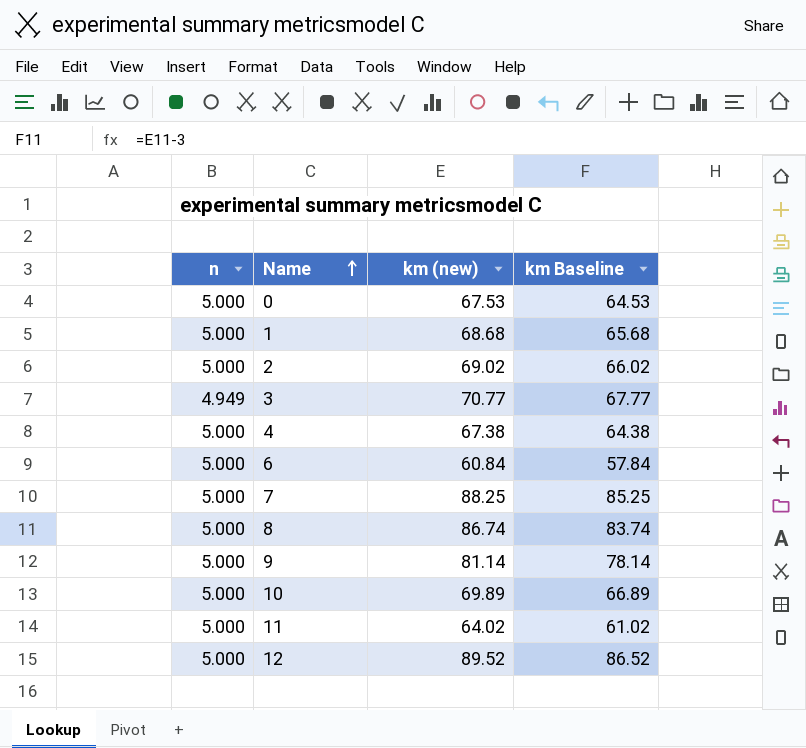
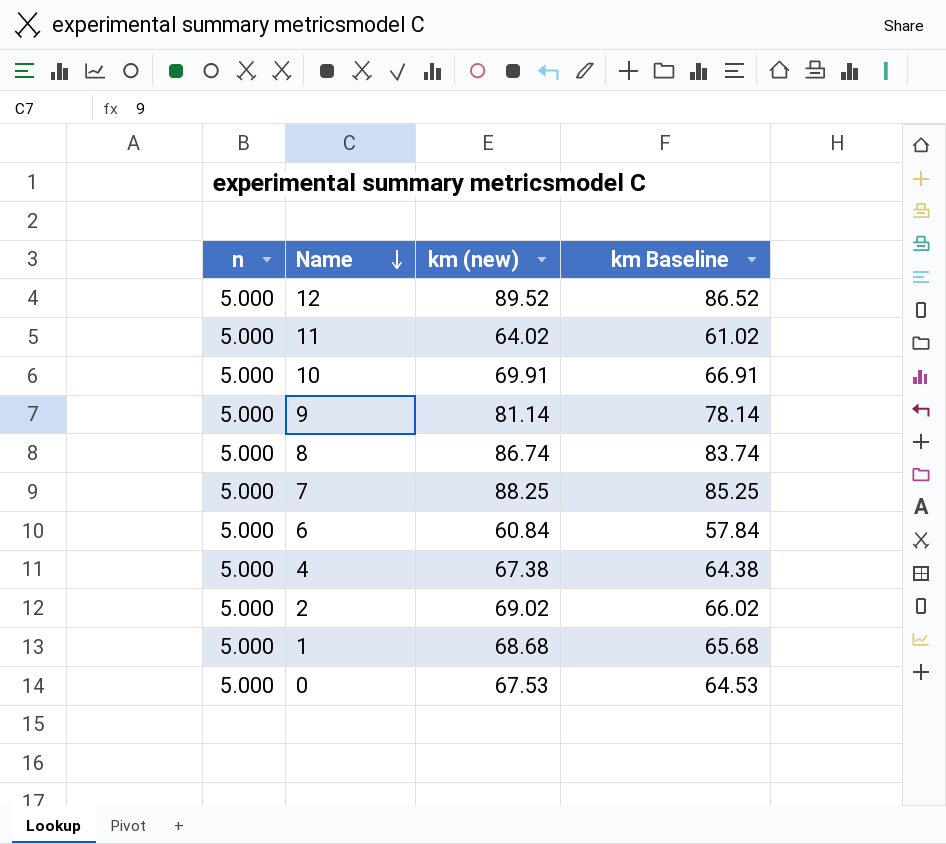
row order: Name ascending -> Name descending
row 3: 4.949 | 70.77 | 67.77 -> none
10 | km (new): 69.89 -> 69.91
10 | km Baseline: 66.89 -> 66.91

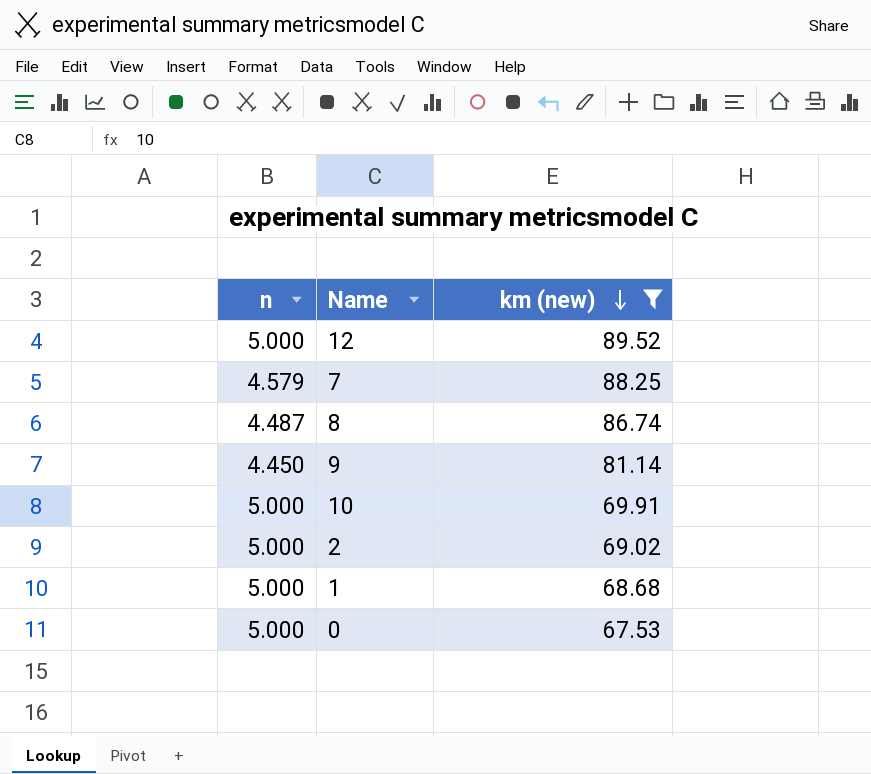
filter: none -> km (new) >= 67.53
row order: Name descending -> km (new) descending
column km Baseline | formula: [km (new)] - 3 -> none
7 | n: 5.000 -> 4.579
8 | n: 5.000 -> 4.487
9 | n: 5.000 -> 4.450

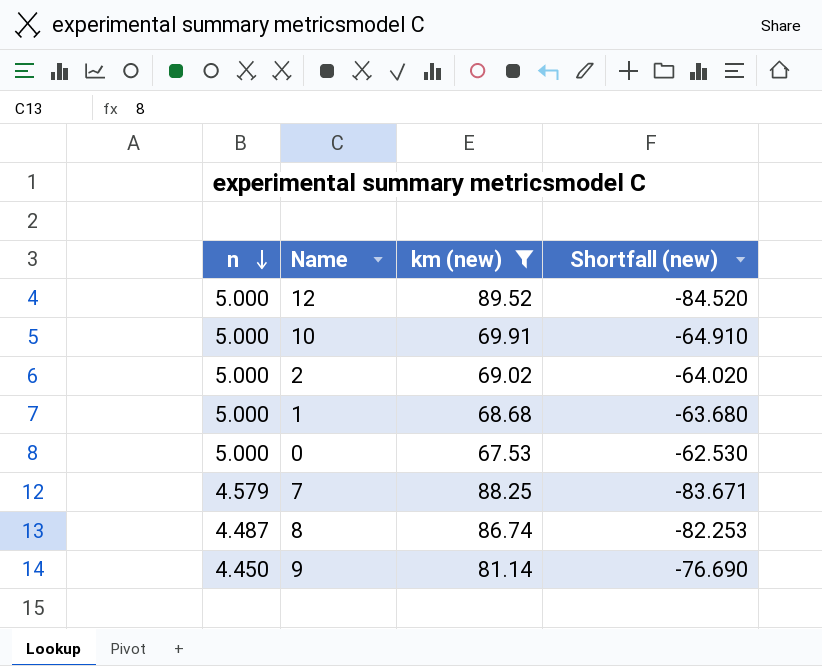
row order: km (new) descending -> n descending
column Shortfall (new) | formula: none -> [n] - [km (new)]

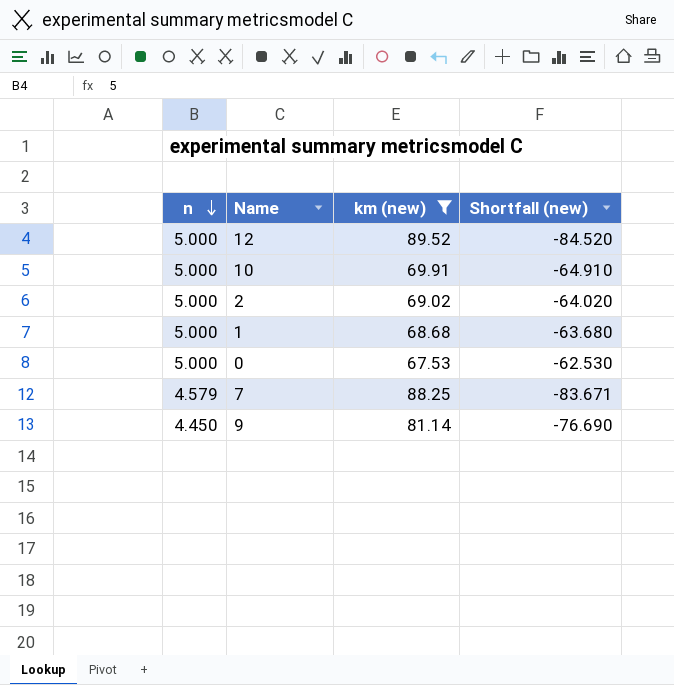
row 8: 4.487 | 86.74 | -82.253 -> none

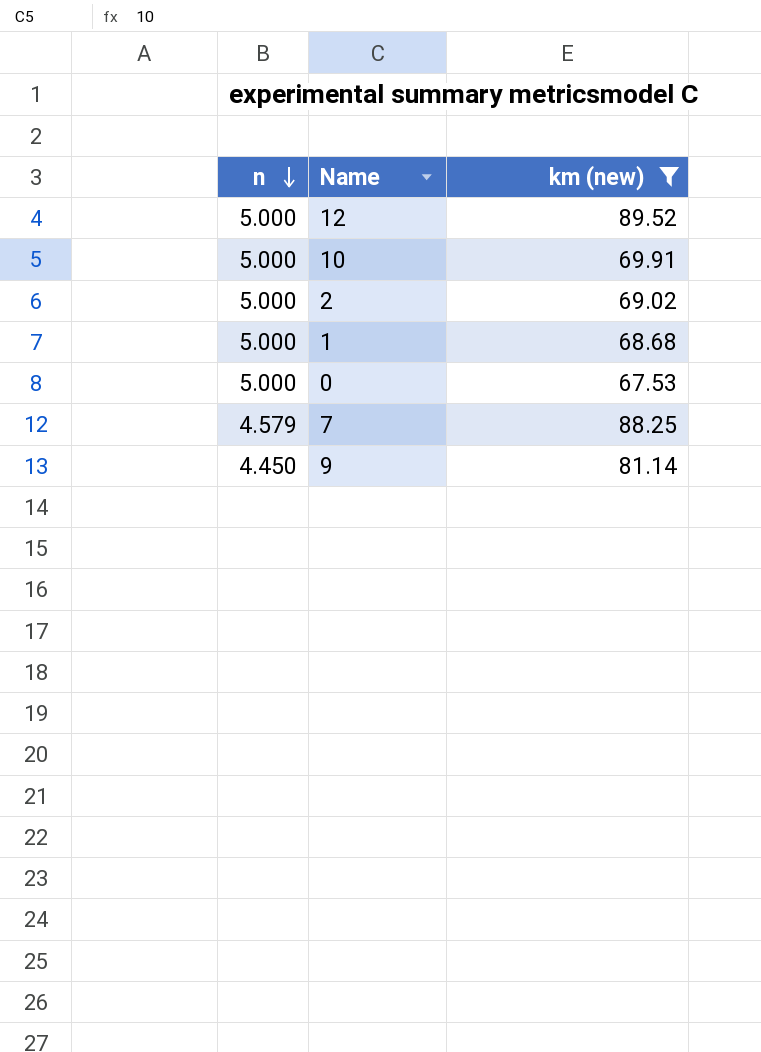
column Shortfall (new) | formula: [n] - [km (new)] -> none

